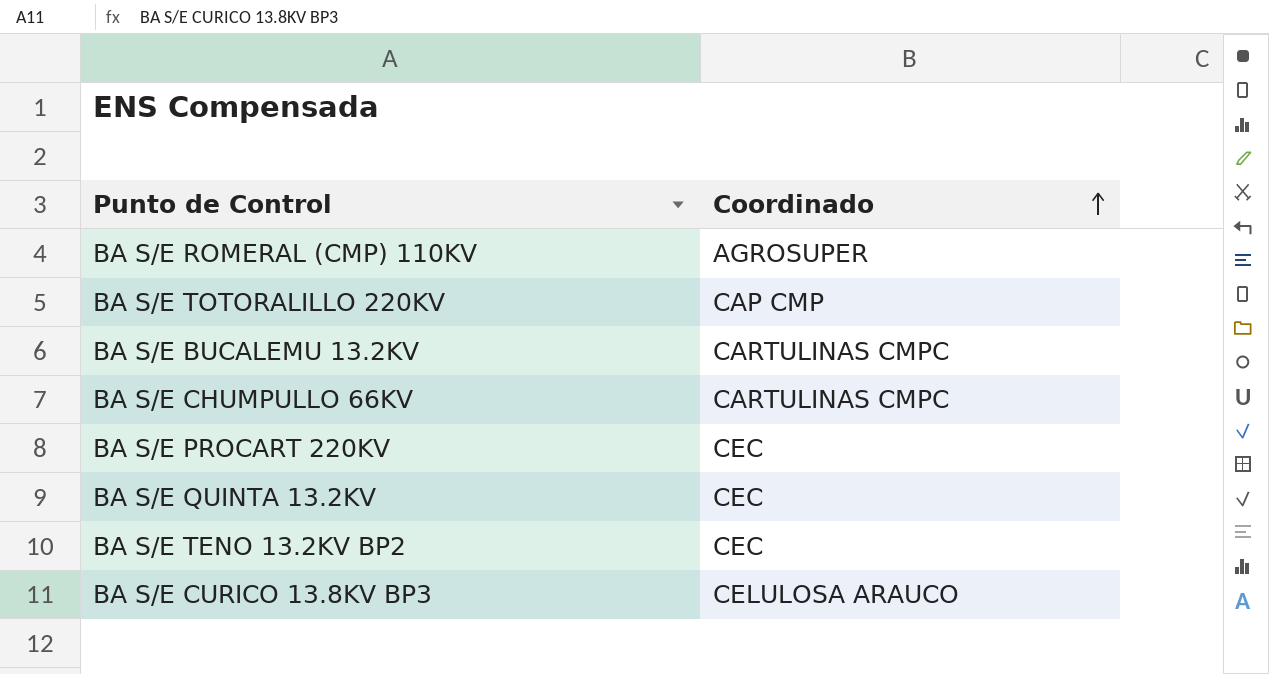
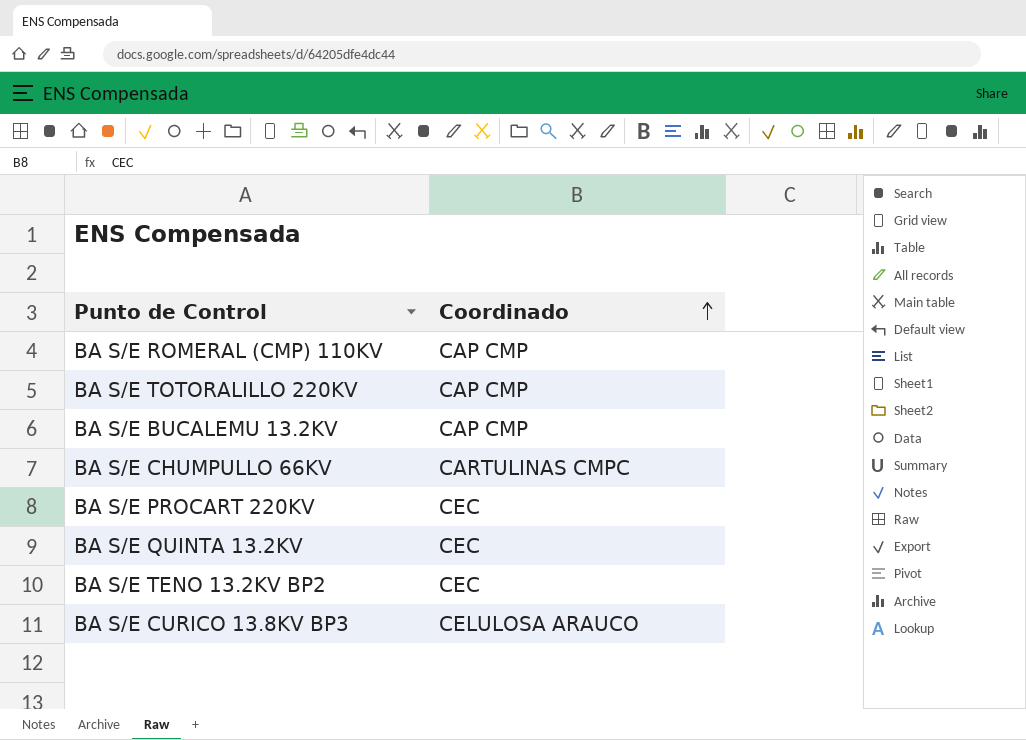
BA S/E ROMERAL (CMP) 110KV | Coordinado: AGROSUPER -> CAP CMP
BA S/E BUCALEMU 13.2KV | Coordinado: CARTULINAS CMPC -> CAP CMP

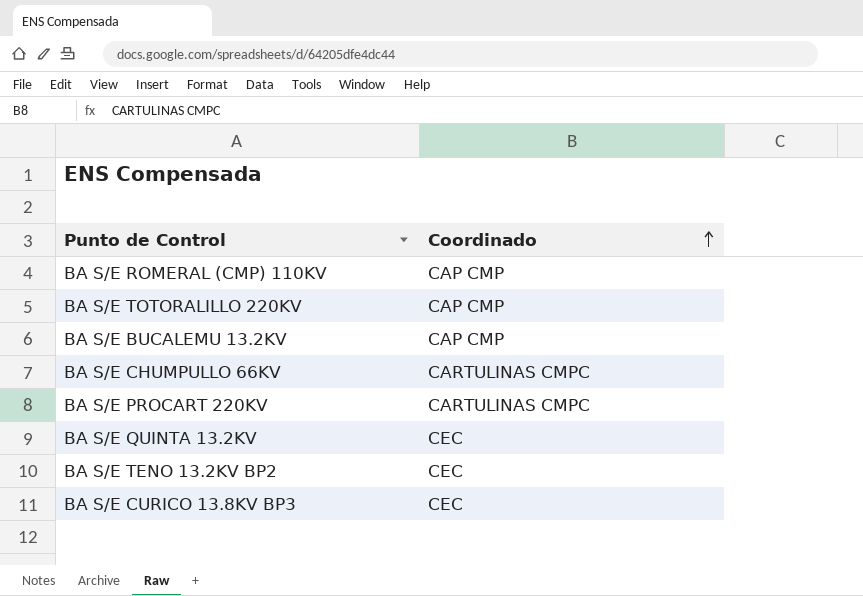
BA S/E PROCART 220KV | Coordinado: CEC -> CARTULINAS CMPC
BA S/E CURICO 13.8KV BP3 | Coordinado: CELULOSA ARAUCO -> CEC

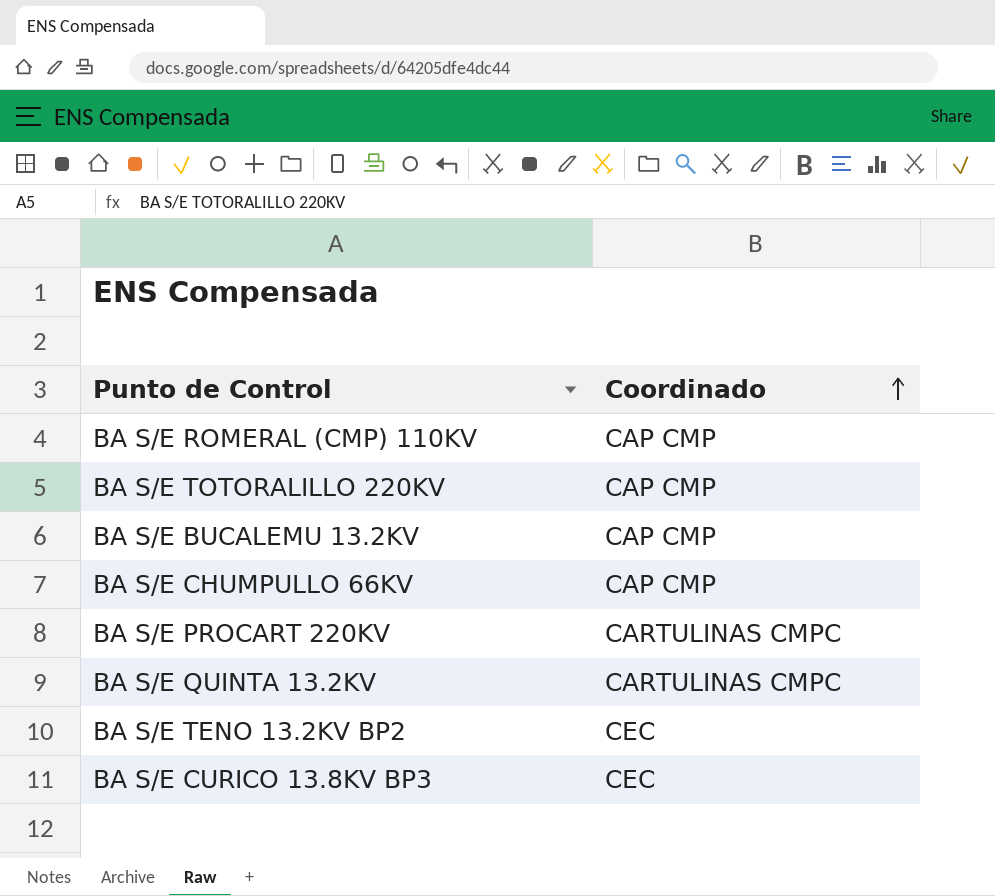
BA S/E CHUMPULLO 66KV | Coordinado: CARTULINAS CMPC -> CAP CMP
BA S/E QUINTA 13.2KV | Coordinado: CEC -> CARTULINAS CMPC

